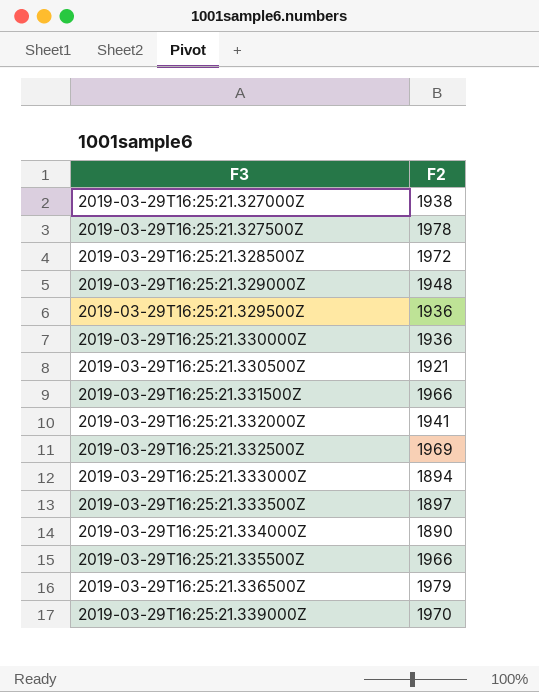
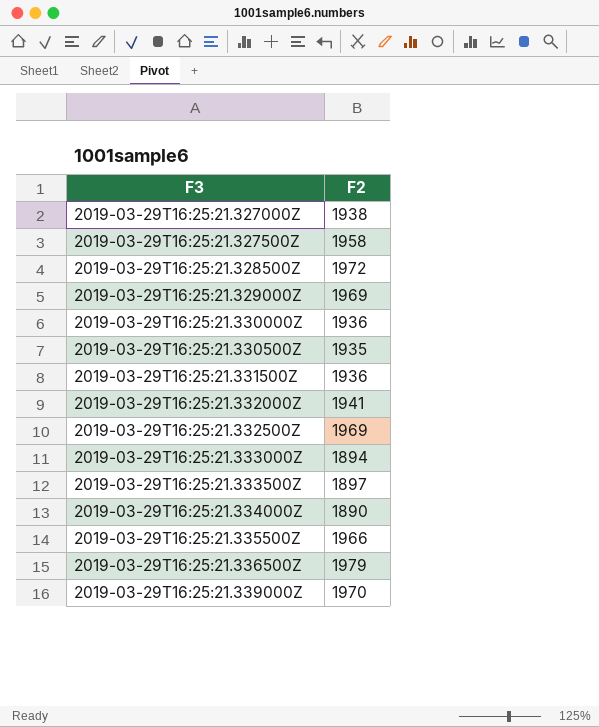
row 2019-03-29T16:25:21.329500Z: 1936 -> none
2019-03-29T16:25:21.327500Z | F2: 1978 -> 1958
2019-03-29T16:25:21.329000Z | F2: 1948 -> 1969
2019-03-29T16:25:21.330500Z | F2: 1921 -> 1935
2019-03-29T16:25:21.331500Z | F2: 1966 -> 1936

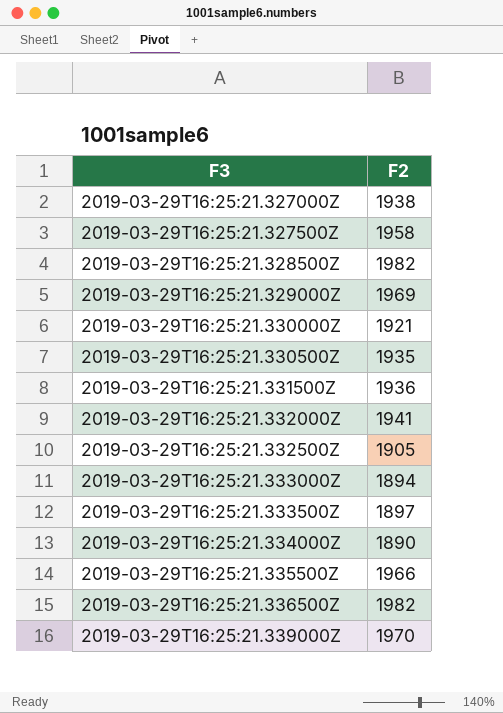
2019-03-29T16:25:21.328500Z | F2: 1972 -> 1982
2019-03-29T16:25:21.330000Z | F2: 1936 -> 1921
2019-03-29T16:25:21.332500Z | F2: 1969 -> 1905
2019-03-29T16:25:21.336500Z | F2: 1979 -> 1982

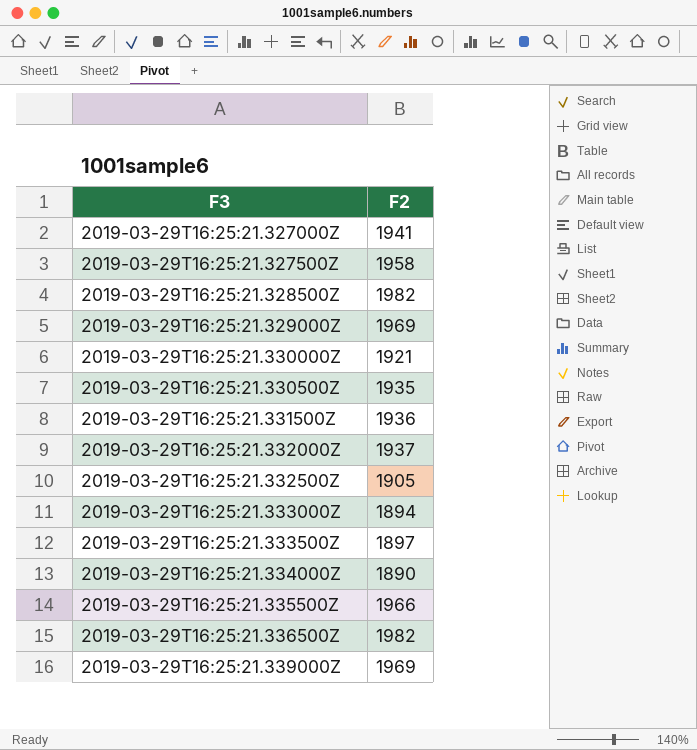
2019-03-29T16:25:21.327000Z | F2: 1938 -> 1941
2019-03-29T16:25:21.332000Z | F2: 1941 -> 1937
2019-03-29T16:25:21.339000Z | F2: 1970 -> 1969

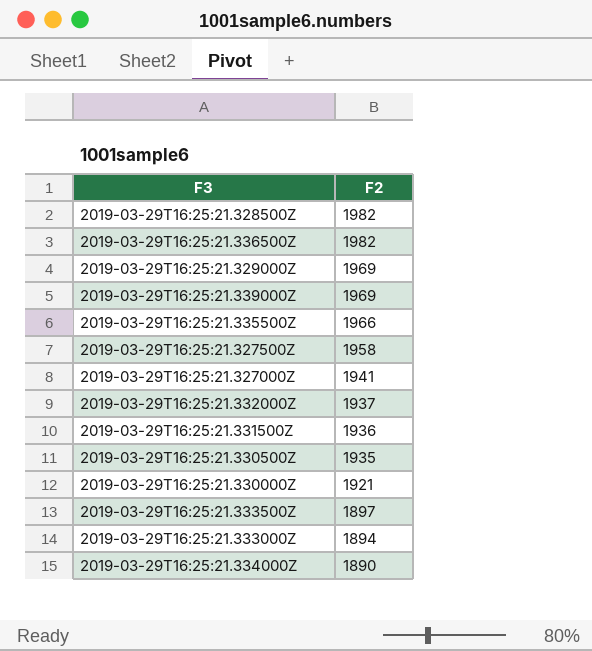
row order: F3 ascending -> F2 descending
row 2019-03-29T16:25:21.332500Z: 1905 -> none

